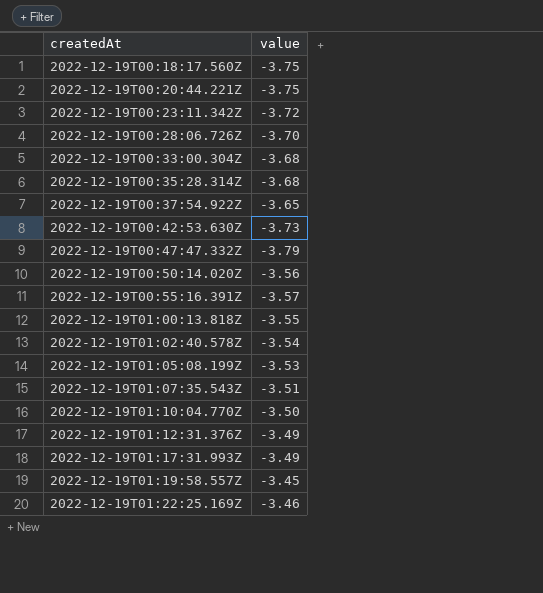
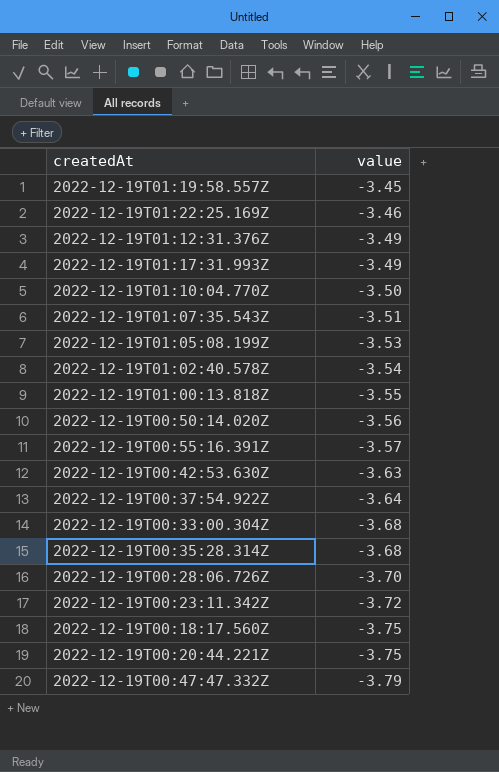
row order: createdAt ascending -> value descending
2022-12-19T00:42:53.630Z | value: -3.73 -> -3.63
2022-12-19T00:37:54.922Z | value: -3.65 -> -3.64

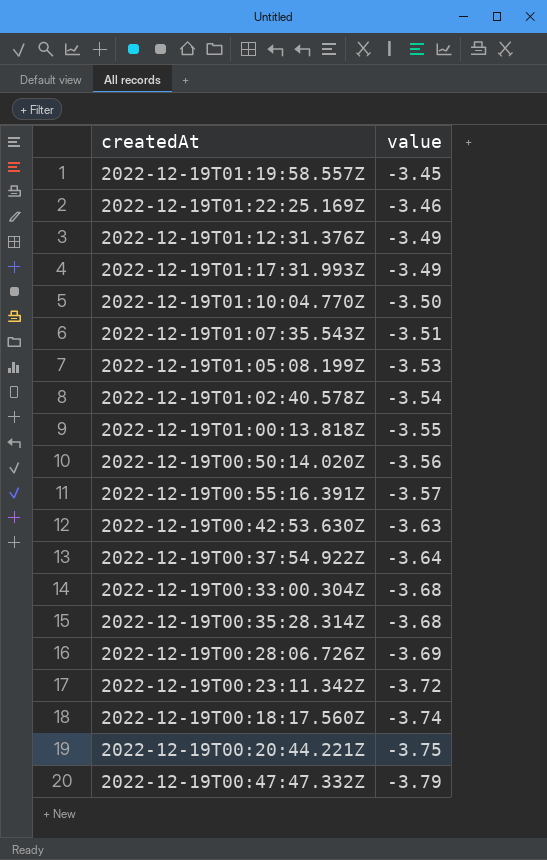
2022-12-19T00:28:06.726Z | value: -3.70 -> -3.69
2022-12-19T00:18:17.560Z | value: -3.75 -> -3.74

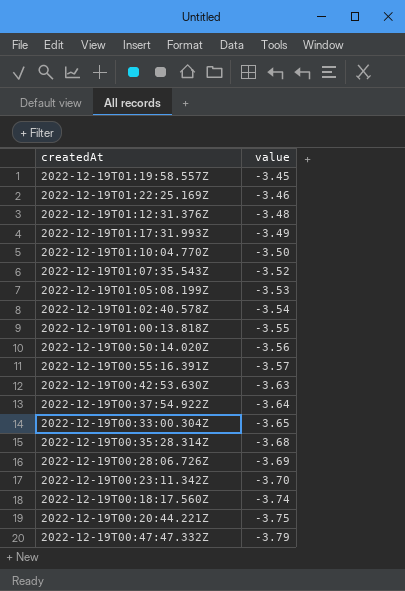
2022-12-19T01:12:31.376Z | value: -3.49 -> -3.48
2022-12-19T01:07:35.543Z | value: -3.51 -> -3.52
2022-12-19T00:33:00.304Z | value: -3.68 -> -3.65
2022-12-19T00:23:11.342Z | value: -3.72 -> -3.70

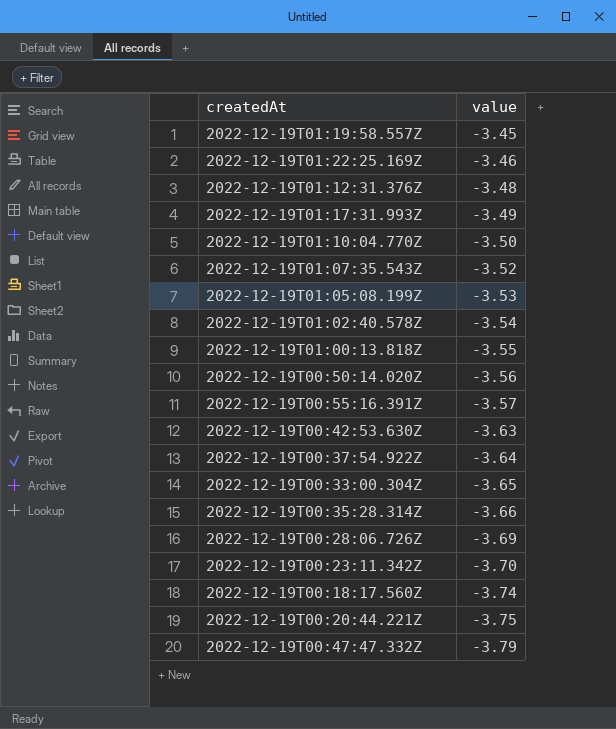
2022-12-19T00:35:28.314Z | value: -3.68 -> -3.66

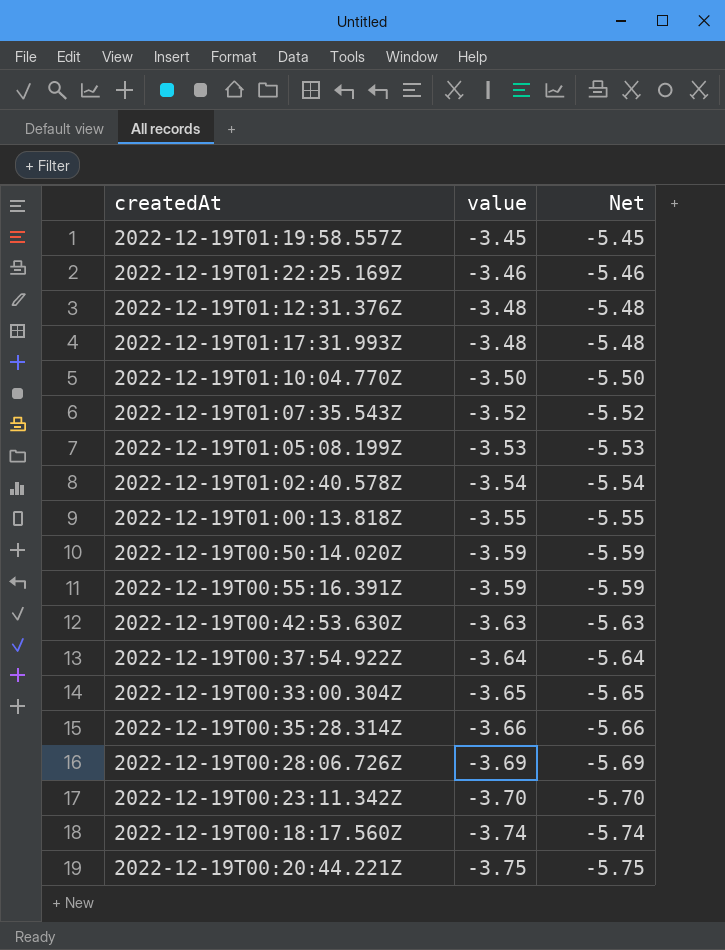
column Net | formula: none -> [value] - 2
row 2022-12-19T00:47:47.332Z: -3.79 -> none
2022-12-19T01:17:31.993Z | value: -3.49 -> -3.48
2022-12-19T00:50:14.020Z | value: -3.56 -> -3.59
2022-12-19T00:55:16.391Z | value: -3.57 -> -3.59

